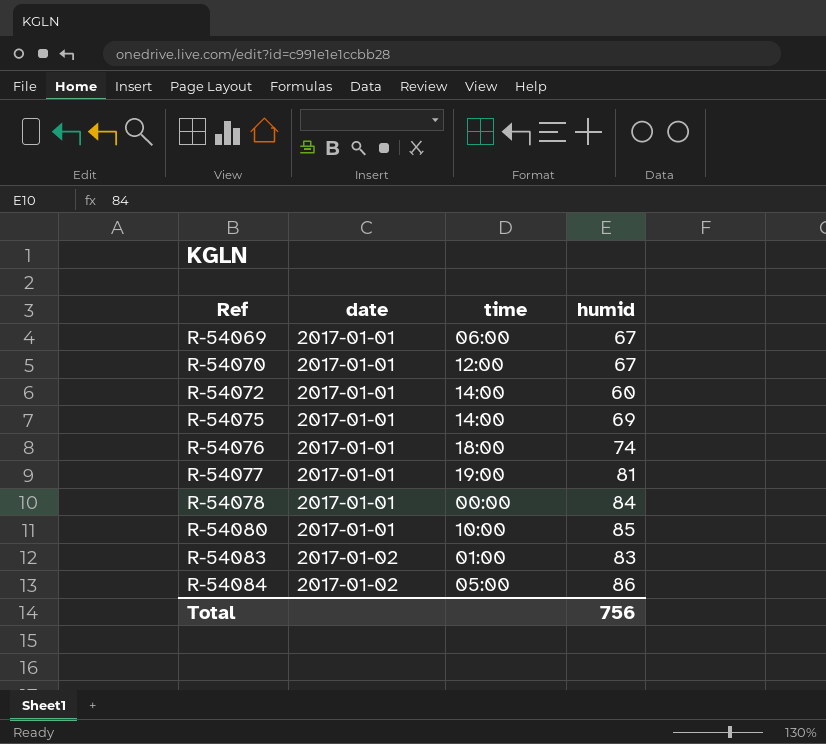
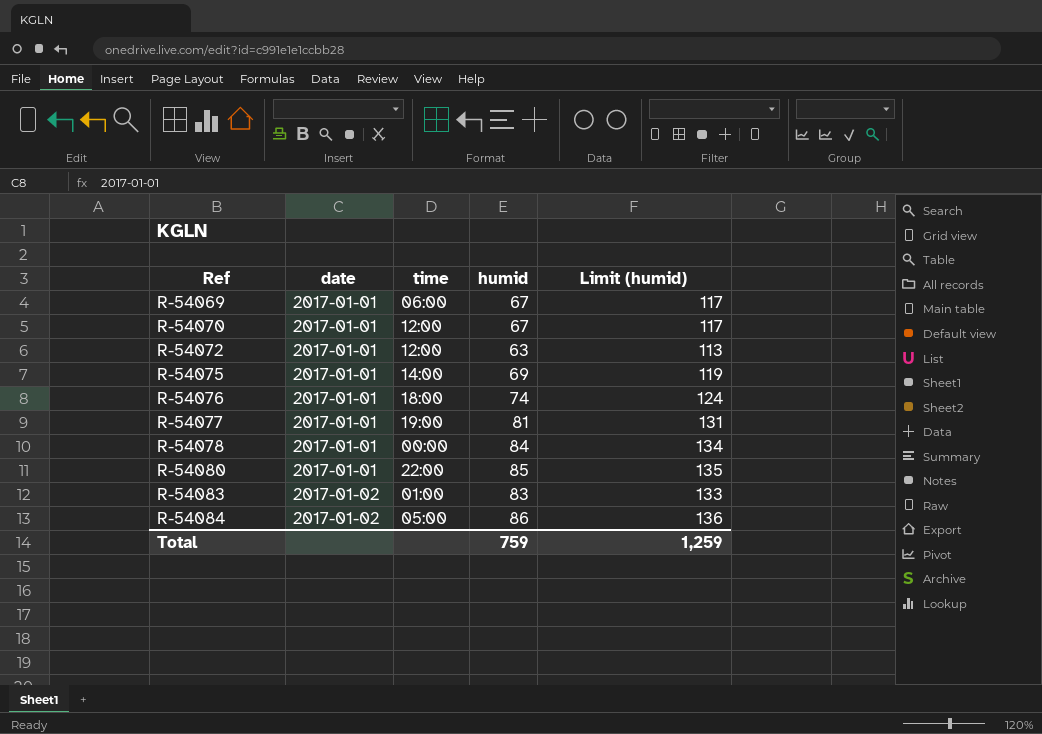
column Limit (humid) | formula: none -> [humid] + 50
R-54072 | time: 14:00 -> 12:00
R-54072 | humid: 60 -> 63
R-54080 | time: 10:00 -> 22:00
Total | humid: 756 -> 759

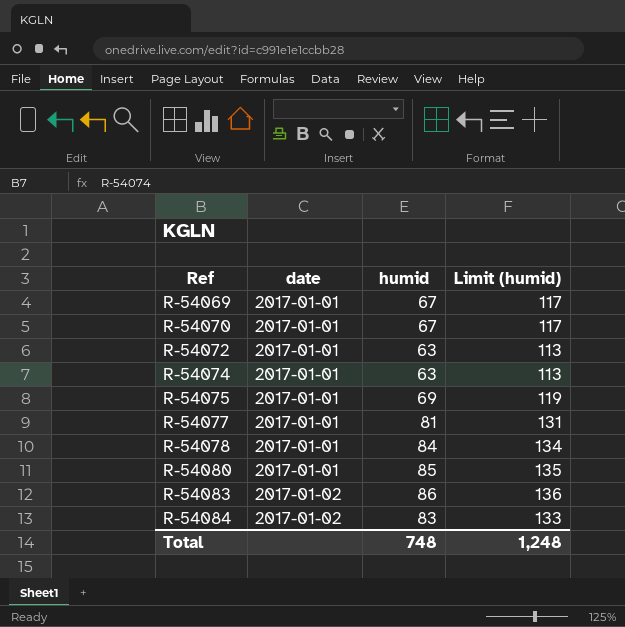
column time | position: 3 -> none
row R-54076: 2017-01-01 | 18:00 | 74 | 124 -> none
row R-54074: none -> 2017-01-01 | 63 | 113
R-54083 | humid: 83 -> 86
R-54083 | Limit (humid): 133 -> 136
R-54084 | humid: 86 -> 83
R-54084 | Limit (humid): 136 -> 133
Total | humid: 759 -> 748
Total | Limit (humid): 1,259 -> 1,248

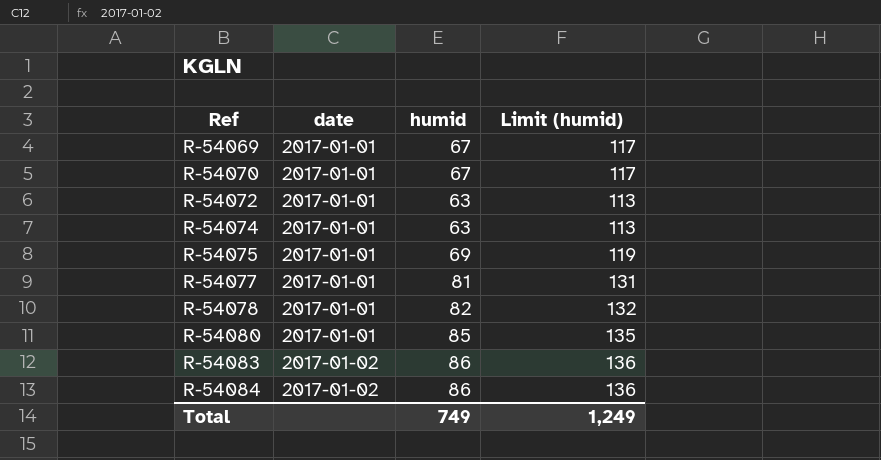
R-54078 | humid: 84 -> 82
R-54078 | Limit (humid): 134 -> 132
R-54084 | humid: 83 -> 86
R-54084 | Limit (humid): 133 -> 136
Total | humid: 748 -> 749
Total | Limit (humid): 1,248 -> 1,249

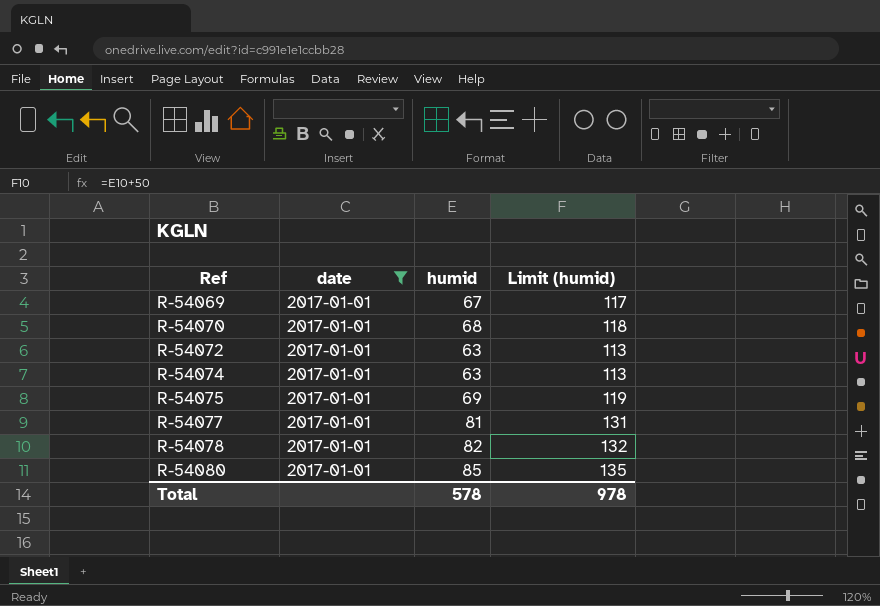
filter: none -> date = 2017-01-01
R-54070 | humid: 67 -> 68
R-54070 | Limit (humid): 117 -> 118
Total | humid: 749 -> 578
Total | Limit (humid): 1,249 -> 978

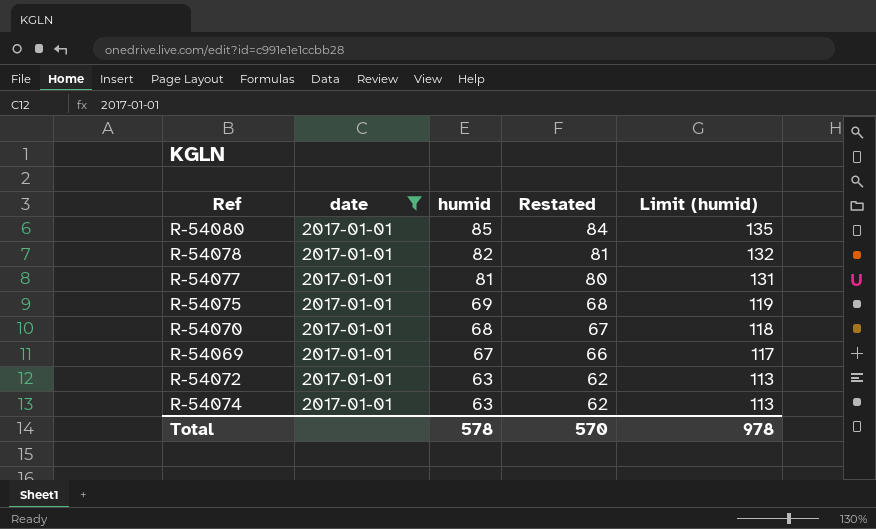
row order: Ref ascending -> humid descending
column Restated | formula: none -> [humid] - 1

